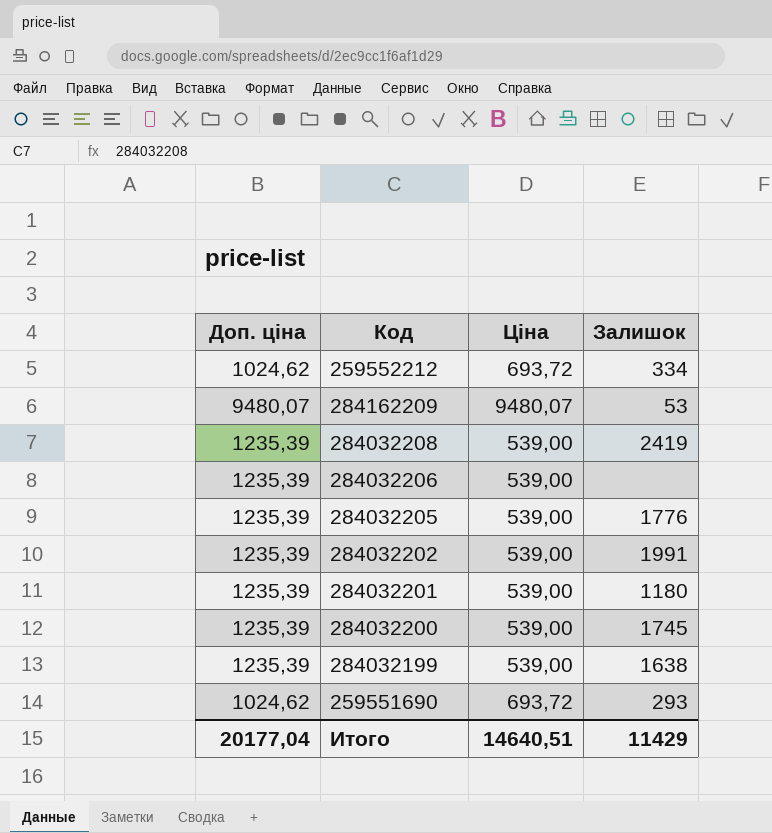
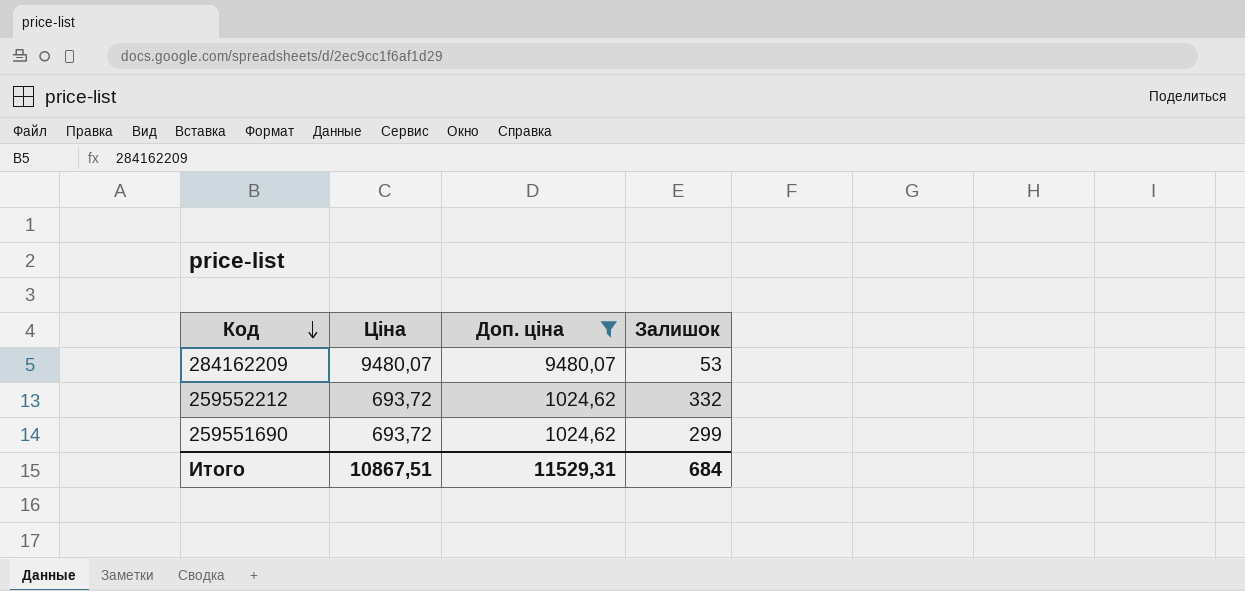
filter: none -> Доп. ціна != 1235,39
row order: none -> Код descending
column Доп. ціна | position: 1 -> 3
259552212 | Залишок: 334 -> 332
259551690 | Залишок: 293 -> 299
Итого | Ціна: 14640,51 -> 10867,51
Итого | Доп. ціна: 20177,04 -> 11529,31
Итого | Залишок: 11429 -> 684

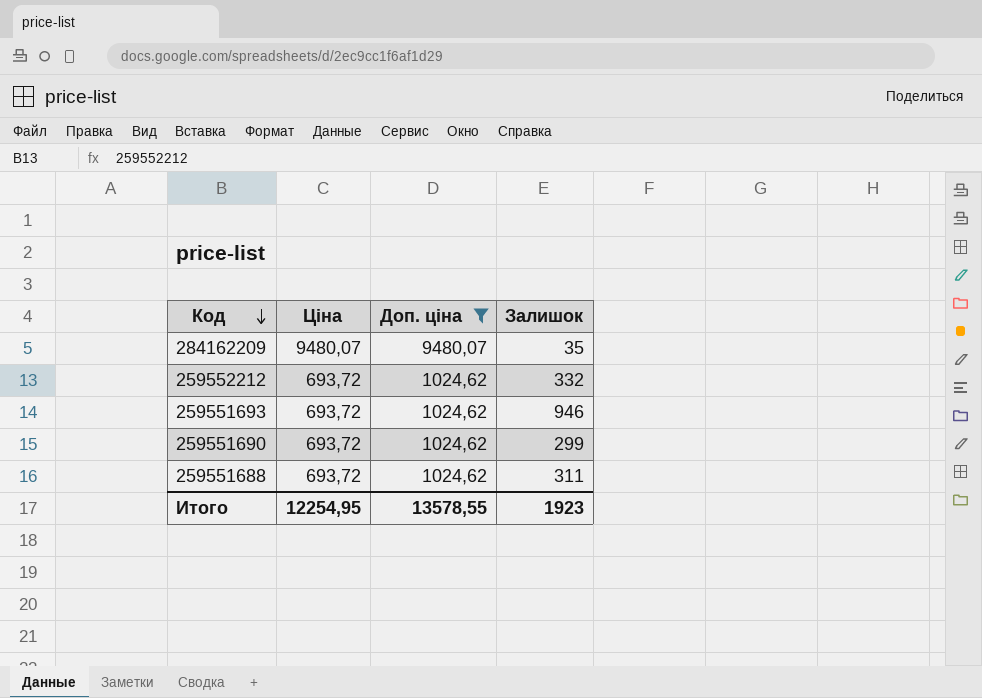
284162209 | Залишок: 53 -> 35
row 259551693: none -> 693,72 | 1024,62 | 946
row 259551688: none -> 693,72 | 1024,62 | 311
Итого | Ціна: 10867,51 -> 12254,95
Итого | Доп. ціна: 11529,31 -> 13578,55
Итого | Залишок: 684 -> 1923

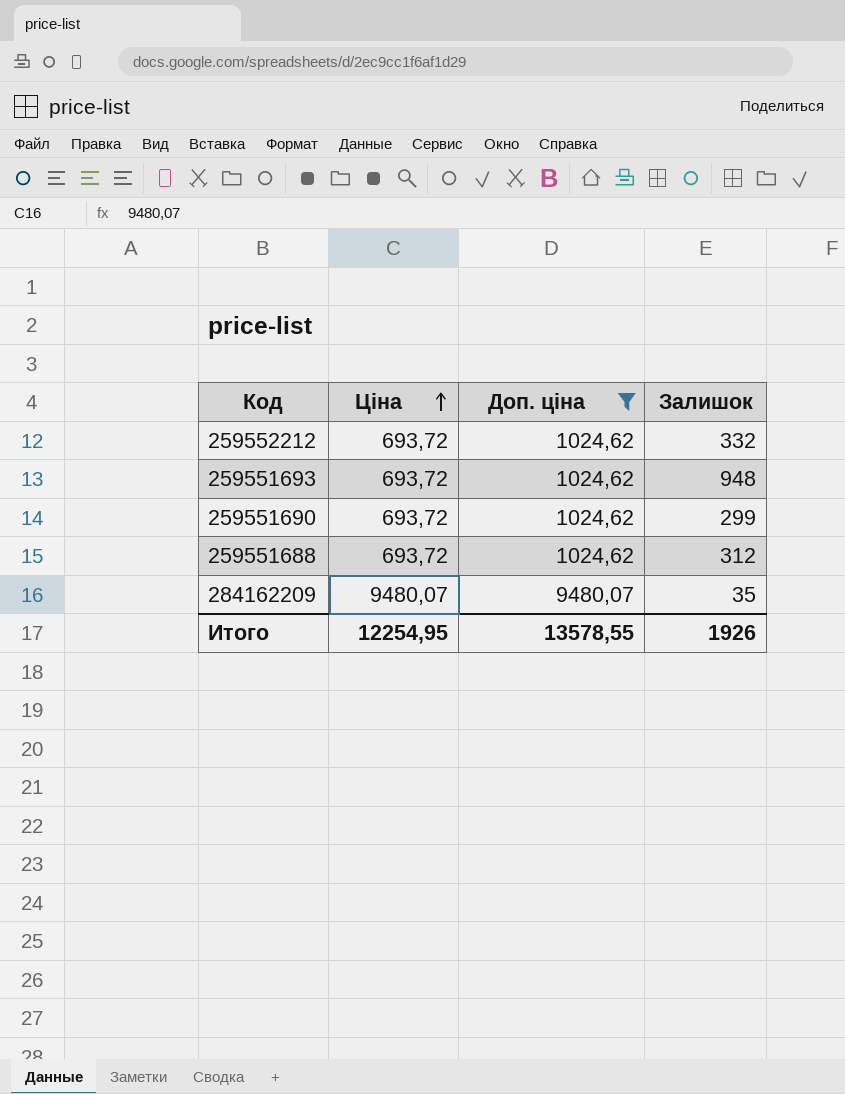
row order: Код descending -> Ціна ascending
259551693 | Залишок: 946 -> 948
259551688 | Залишок: 311 -> 312
Итого | Залишок: 1923 -> 1926

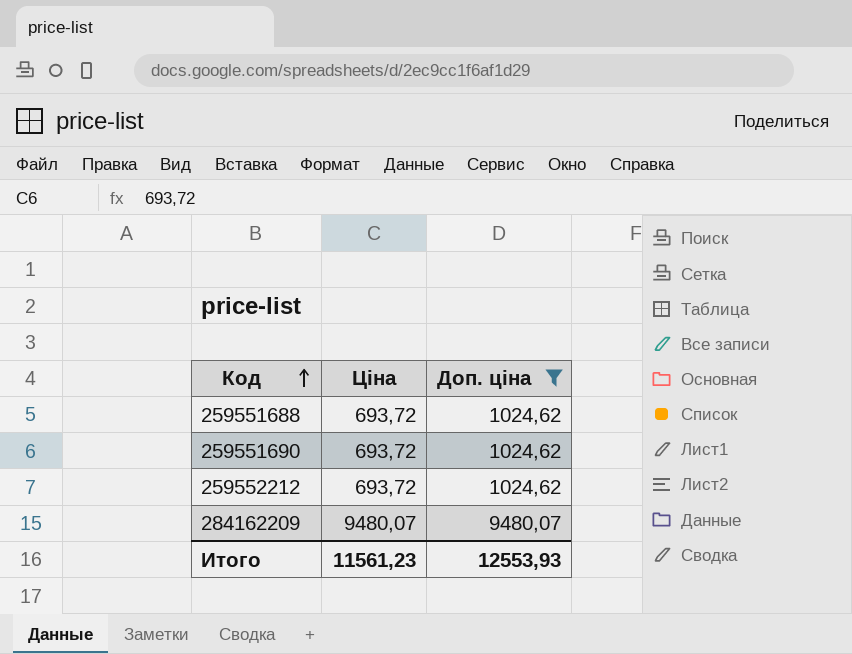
row order: Ціна ascending -> Код ascending
column Залишок | position: 4 -> none
row 259551693: 693,72 | 1024,62 | 948 -> none
Итого | Ціна: 12254,95 -> 11561,23
Итого | Доп. ціна: 13578,55 -> 12553,93

